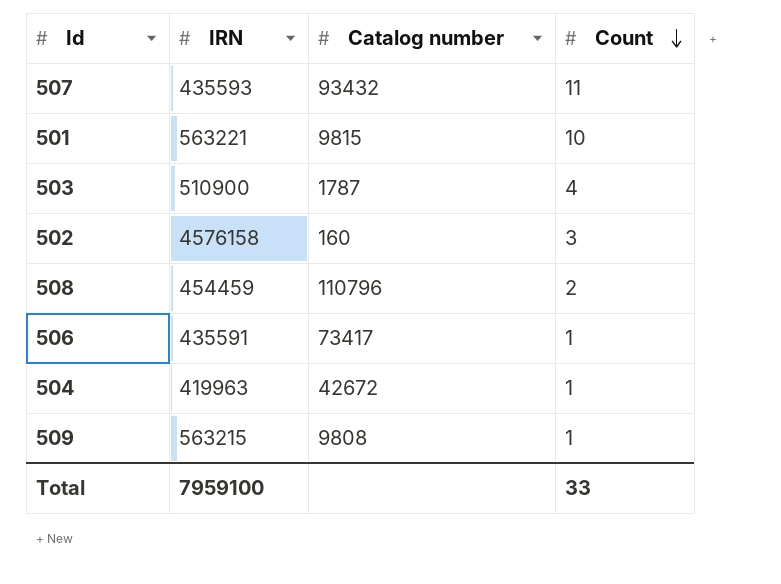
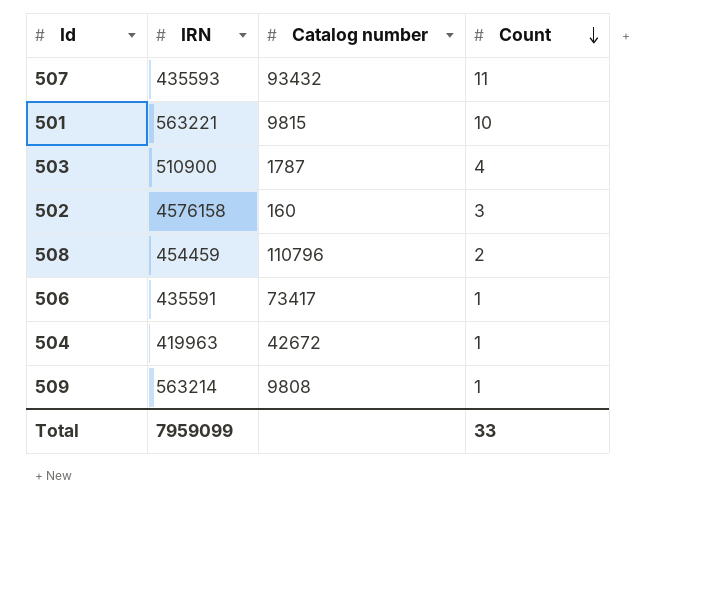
509 | IRN: 563215 -> 563214
Total | IRN: 7959100 -> 7959099

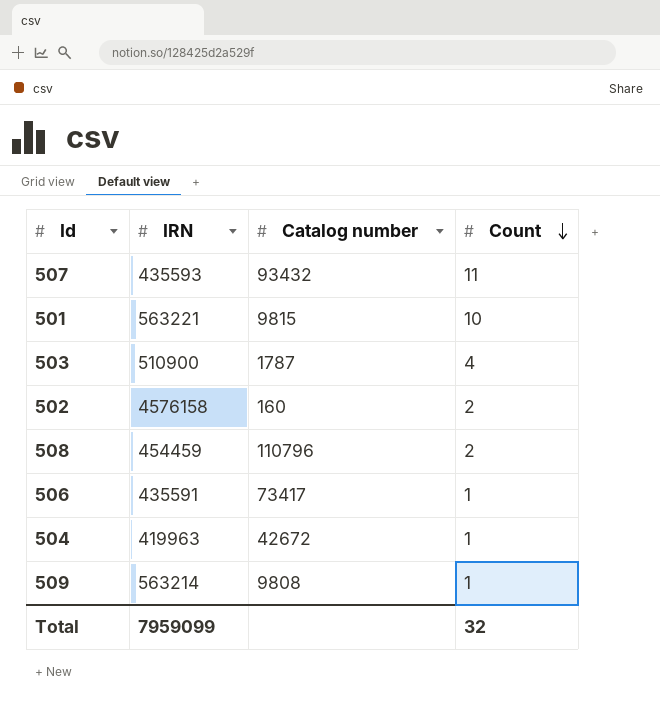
502 | Count: 3 -> 2
Total | Count: 33 -> 32

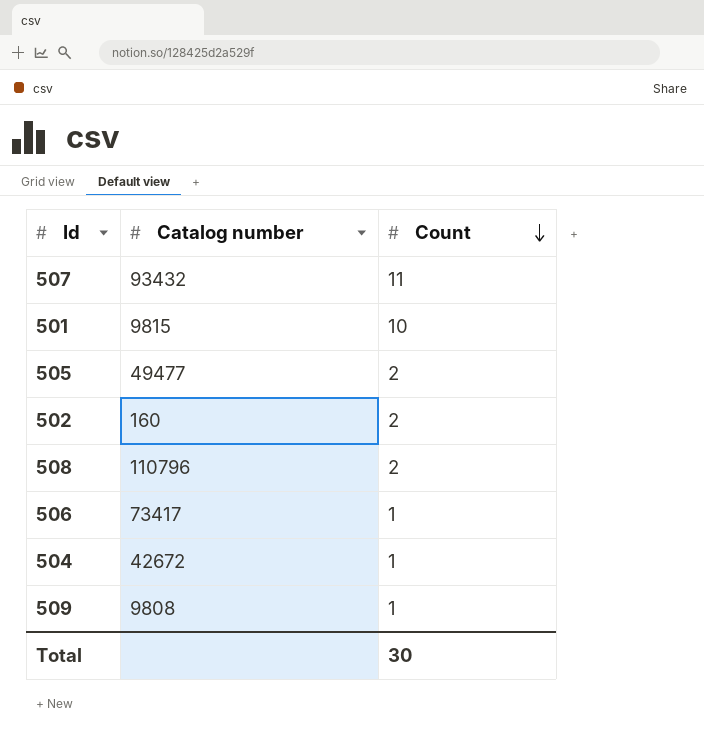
column IRN | position: 2 -> none
row 503: 510900 | 1787 | 4 -> none
row 505: none -> 49477 | 2
Total | Count: 32 -> 30

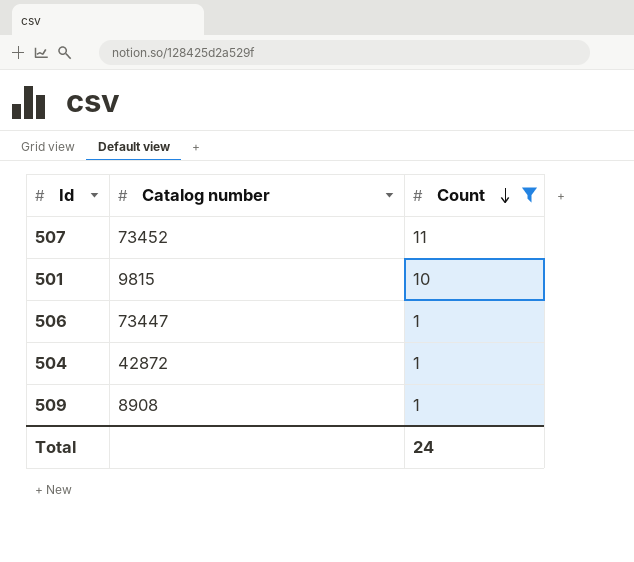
filter: none -> Count != 2
507 | Catalog number: 93432 -> 73452
506 | Catalog number: 73417 -> 73447
504 | Catalog number: 42672 -> 42872
509 | Catalog number: 9808 -> 8908
Total | Count: 30 -> 24

